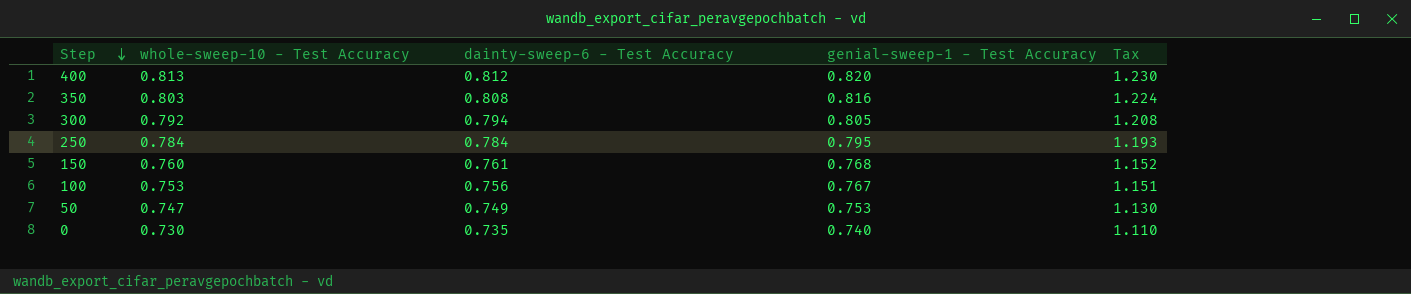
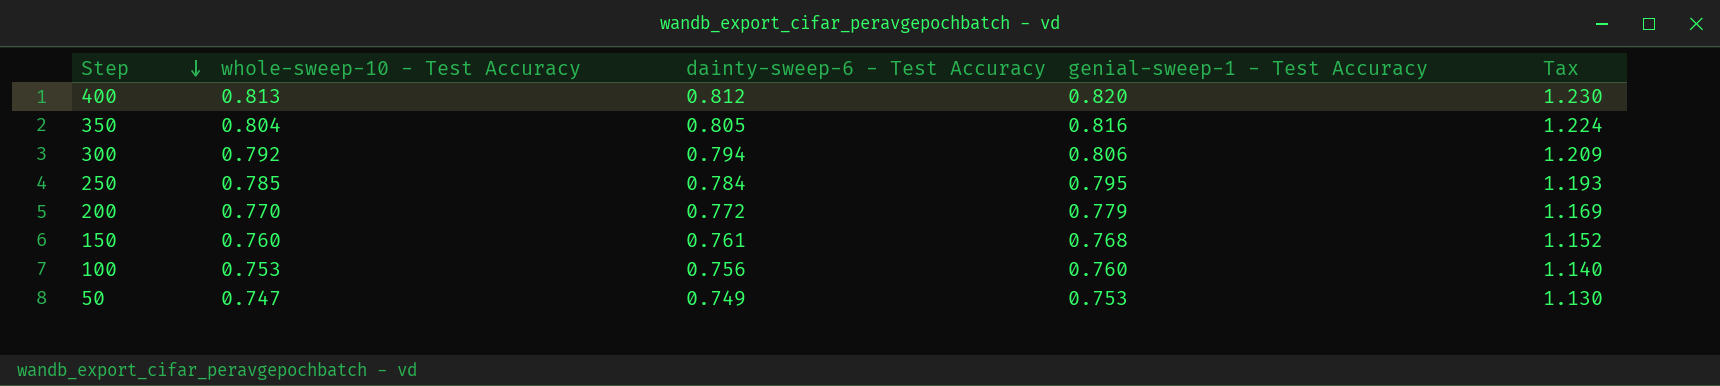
row 0: 0.730 | 0.735 | 0.740 | 1.110 -> none
350 | whole-sweep-10 - Test Accuracy: 0.803 -> 0.804
350 | dainty-sweep-6 - Test Accuracy: 0.808 -> 0.805
300 | genial-sweep-1 - Test Accuracy: 0.805 -> 0.806
300 | Tax: 1.208 -> 1.209
250 | whole-sweep-10 - Test Accuracy: 0.784 -> 0.785
row 200: none -> 0.770 | 0.772 | 0.779 | 1.169
100 | genial-sweep-1 - Test Accuracy: 0.767 -> 0.760
100 | Tax: 1.151 -> 1.140

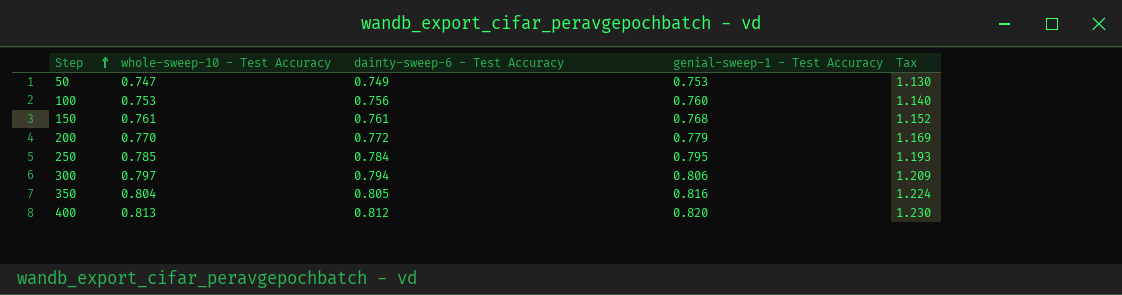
row order: Step descending -> Step ascending
150 | whole-sweep-10 - Test Accuracy: 0.760 -> 0.761
300 | whole-sweep-10 - Test Accuracy: 0.792 -> 0.797

